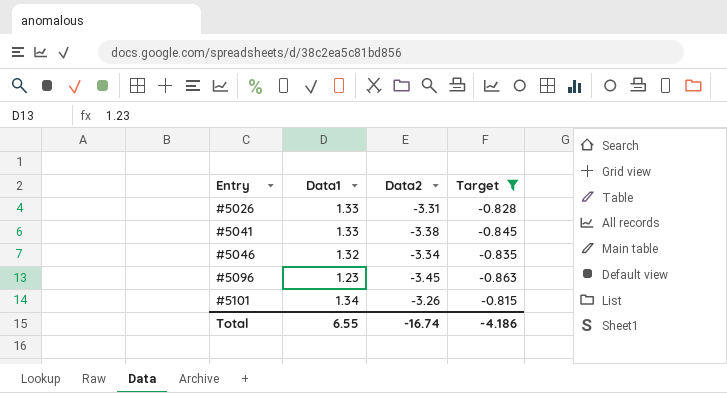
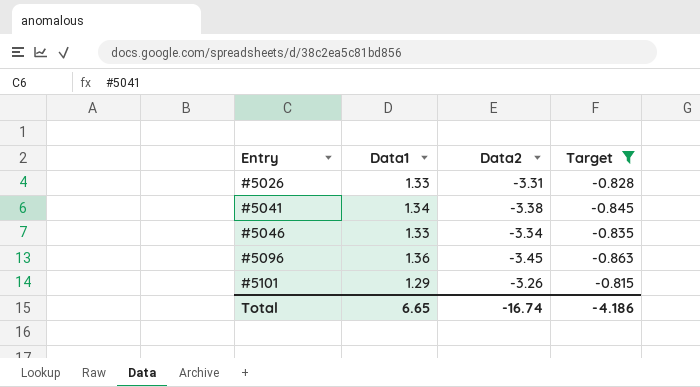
#5041 | Data1: 1.33 -> 1.34
#5046 | Data1: 1.32 -> 1.33
#5096 | Data1: 1.23 -> 1.36
#5101 | Data1: 1.34 -> 1.29
Total | Data1: 6.55 -> 6.65

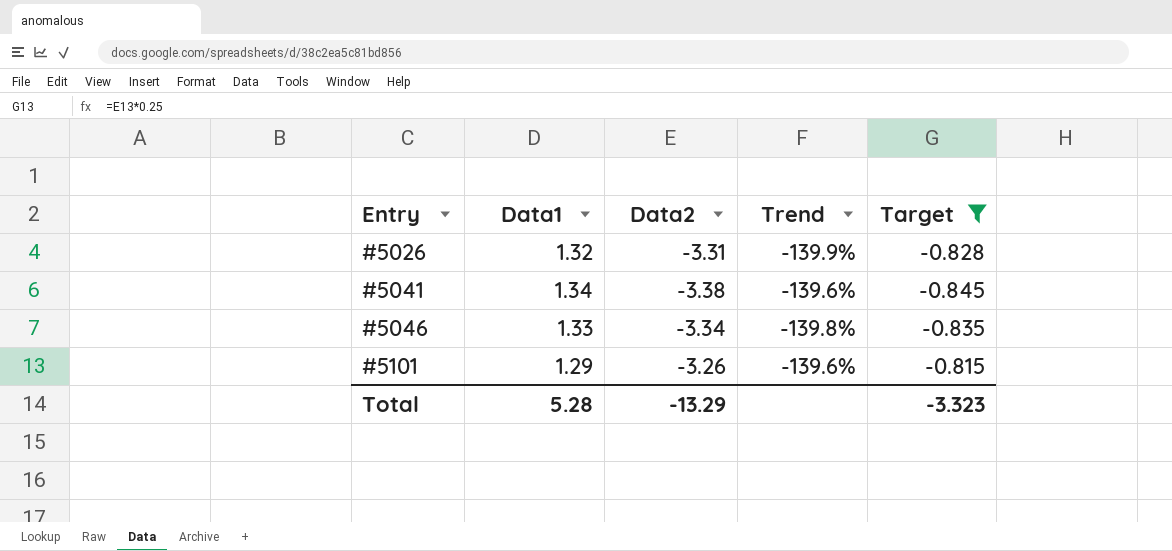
column Trend | formula: none -> ([Data1] - [Data2]) / [Data2]
row #5096: 1.36 | -3.45 | -0.863 -> none
#5026 | Data1: 1.33 -> 1.32
Total | Data1: 6.65 -> 5.28
Total | Data2: -16.74 -> -13.29
Total | Target: -4.186 -> -3.323

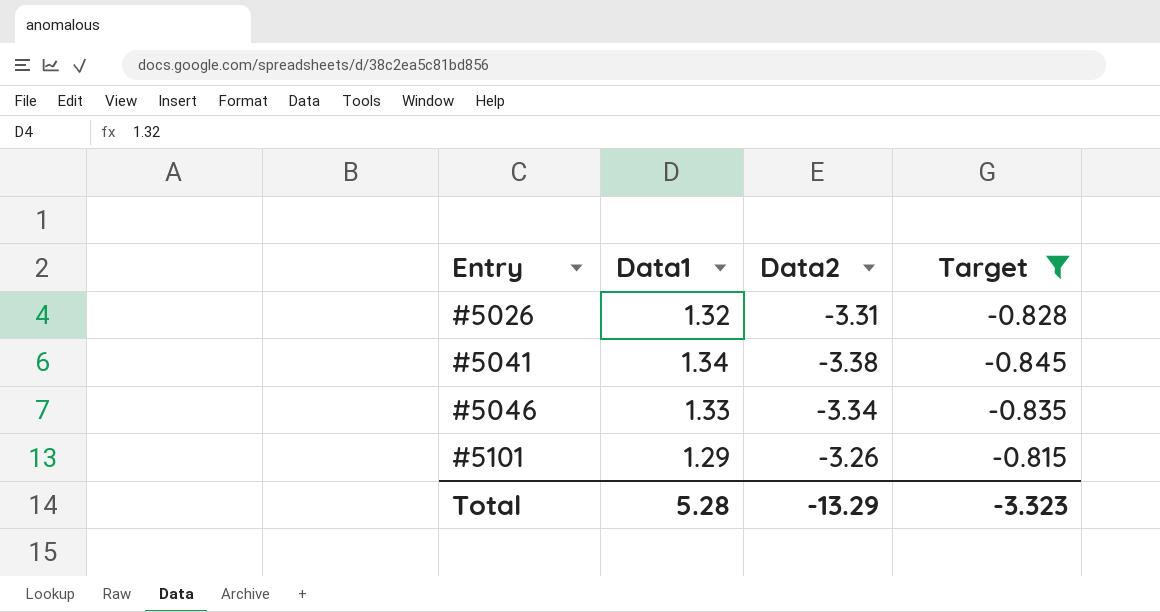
column Trend | formula: ([Data1] - [Data2]) / [Data2] -> none

